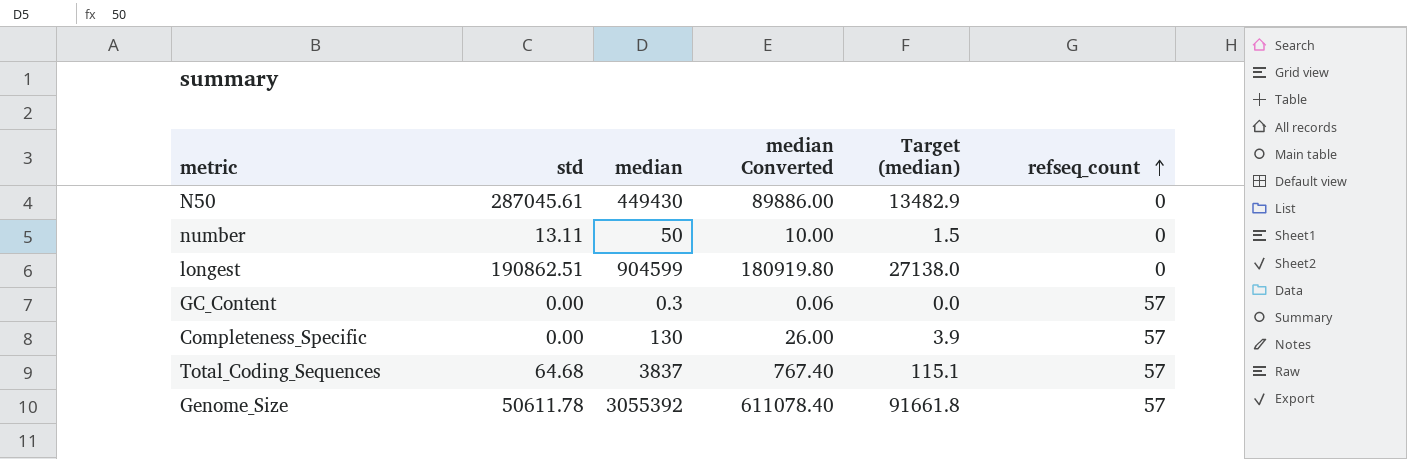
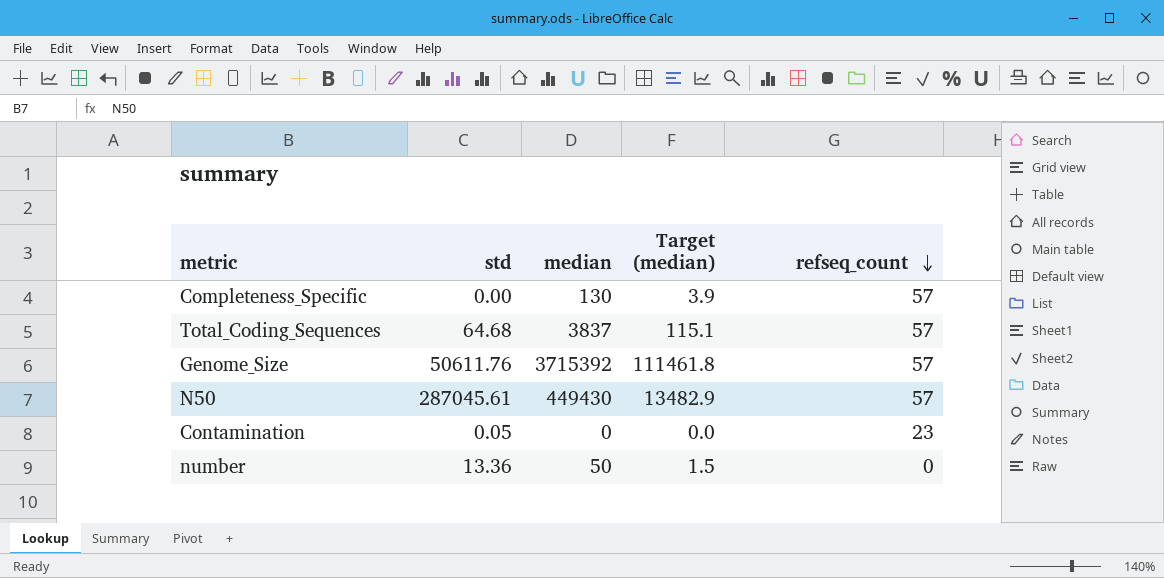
row order: refseq_count ascending -> refseq_count descending
column median Converted | formula: [median] * 0.2 -> none
row longest: 190862.51 | 904599 | 180919.80 | 27138.0 | 0 -> none
row GC_Content: 0.00 | 0.3 | 0.06 | 0.0 | 57 -> none
Genome_Size | std: 50611.78 -> 50611.76
Genome_Size | median: 3055392 -> 3715392
Genome_Size | Target (median): 91661.8 -> 111461.8
N50 | refseq_count: 0 -> 57
row Contamination: none -> 0.05 | 0 | 0.0 | 23
number | std: 13.11 -> 13.36

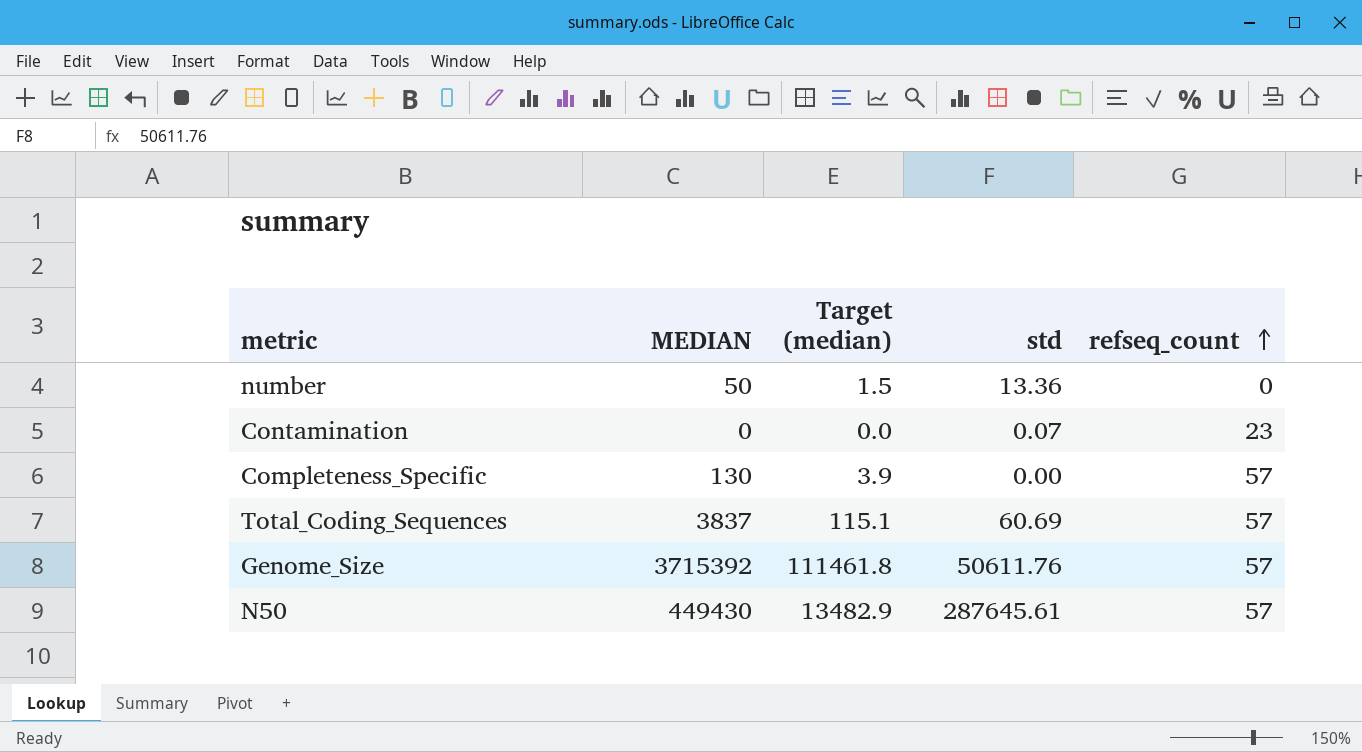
row order: refseq_count descending -> refseq_count ascending
column name: median -> MEDIAN
column std | position: 2 -> 4
Contamination | std: 0.05 -> 0.07
Total_Coding_Sequences | std: 64.68 -> 60.69
N50 | std: 287045.61 -> 287645.61

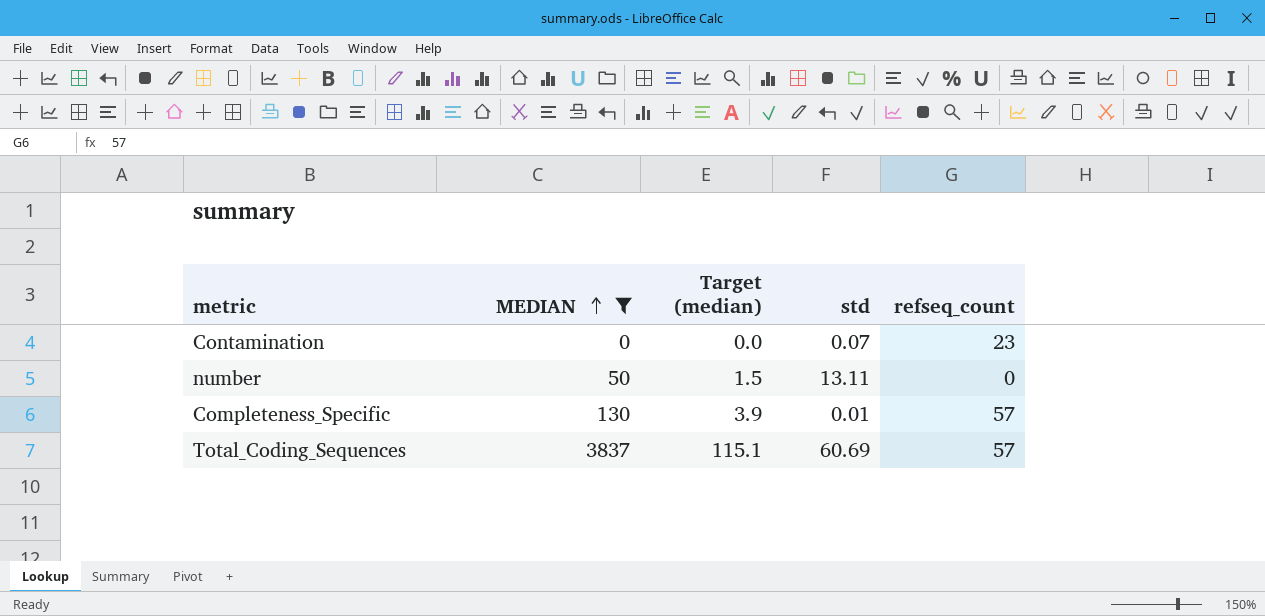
filter: none -> MEDIAN <= 3837
row order: refseq_count ascending -> MEDIAN ascending
number | std: 13.36 -> 13.11
Completeness_Specific | std: 0.00 -> 0.01

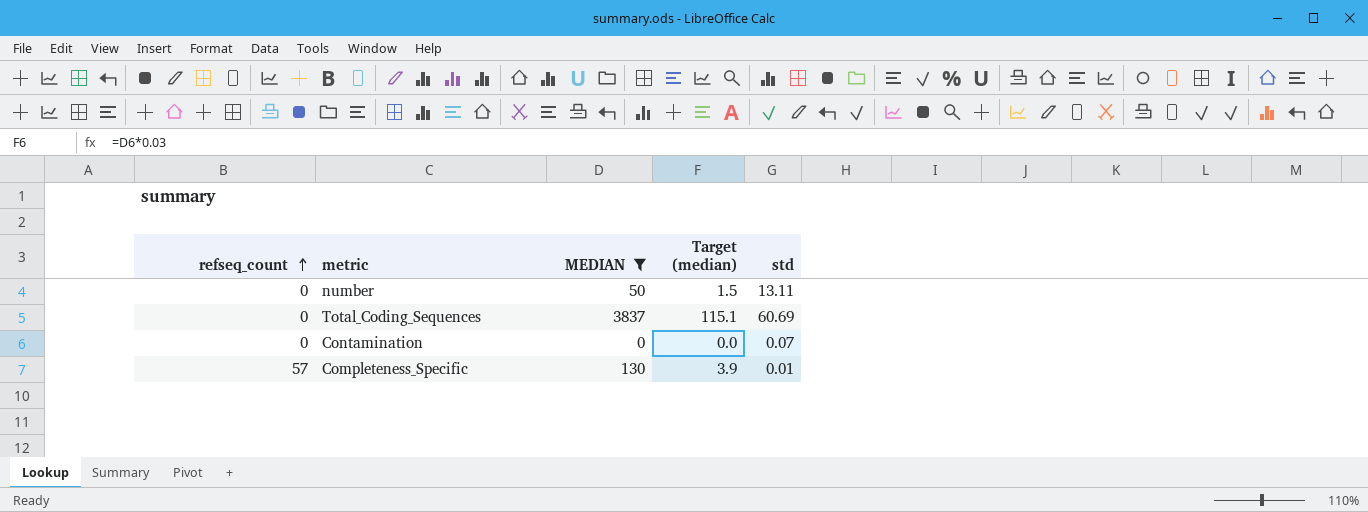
row order: MEDIAN ascending -> refseq_count ascending
column refseq_count | position: 5 -> 1
Total_Coding_Sequences | refseq_count: 57 -> 0
Contamination | refseq_count: 23 -> 0

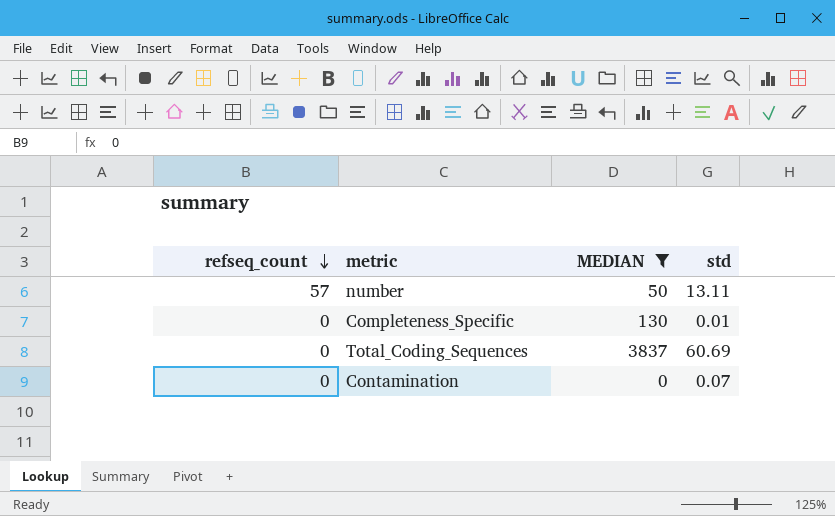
row order: refseq_count ascending -> refseq_count descending
column Target (median) | formula: [MEDIAN] * 0.03 -> none
number | refseq_count: 0 -> 57
Completeness_Specific | refseq_count: 57 -> 0

